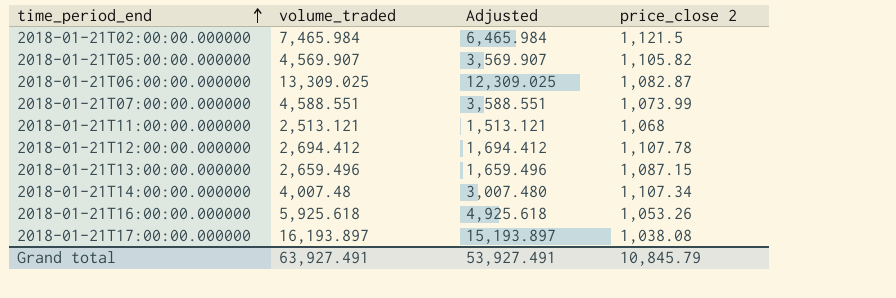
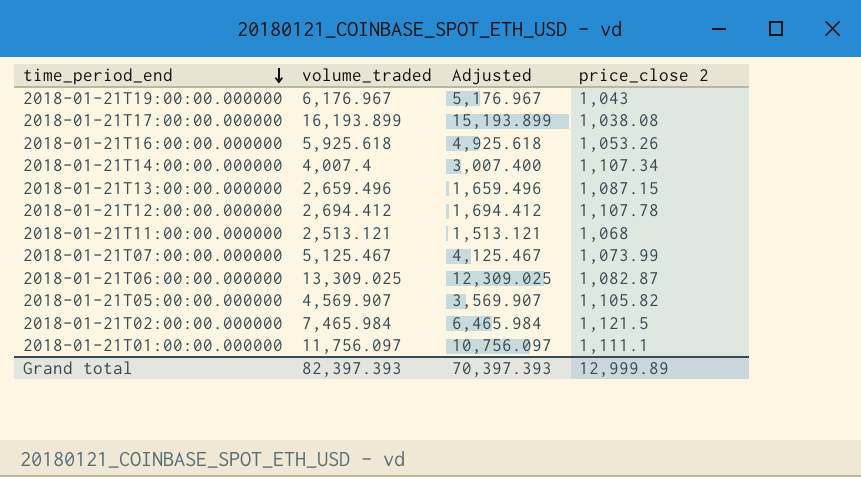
row order: time_period_end ascending -> time_period_end descending
row 2018-01-21T19:00:00.000000: none -> 6,176.967 | 5,176.967 | 1,043
2018-01-21T17:00:00.000000 | volume_traded: 16,193.897 -> 16,193.899
2018-01-21T17:00:00.000000 | Adjusted: 15,193.897 -> 15,193.899
2018-01-21T14:00:00.000000 | volume_traded: 4,007.48 -> 4,007.4
2018-01-21T14:00:00.000000 | Adjusted: 3,007.480 -> 3,007.400
2018-01-21T07:00:00.000000 | volume_traded: 4,588.551 -> 5,125.467
2018-01-21T07:00:00.000000 | Adjusted: 3,588.551 -> 4,125.467
row 2018-01-21T01:00:00.000000: none -> 11,756.097 | 10,756.097 | 1,111.1
Grand total | volume_traded: 63,927.491 -> 82,397.393
Grand total | Adjusted: 53,927.491 -> 70,397.393
Grand total | price_close 2: 10,845.79 -> 12,999.89

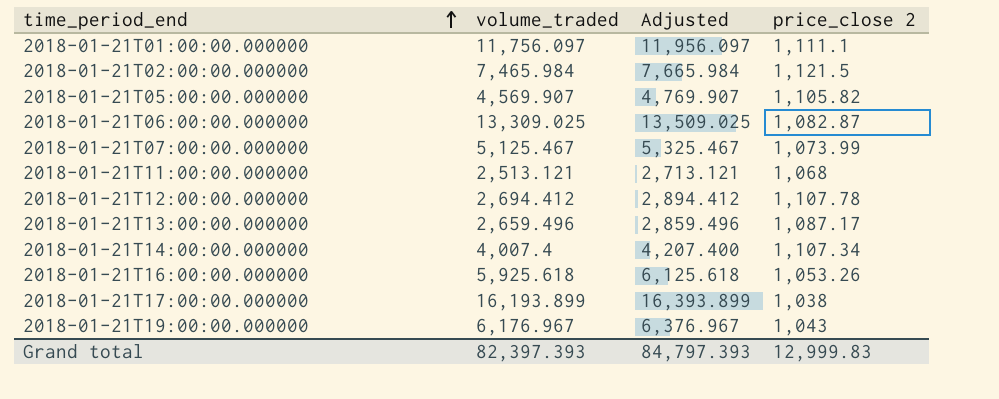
row order: time_period_end descending -> time_period_end ascending
column Adjusted | formula: [volume_traded] - 1000 -> [volume_traded] + 200
2018-01-21T13:00:00.000000 | price_close 2: 1,087.15 -> 1,087.17
2018-01-21T17:00:00.000000 | price_close 2: 1,038.08 -> 1,038
Grand total | Adjusted: 70,397.393 -> 84,797.393
Grand total | price_close 2: 12,999.89 -> 12,999.83

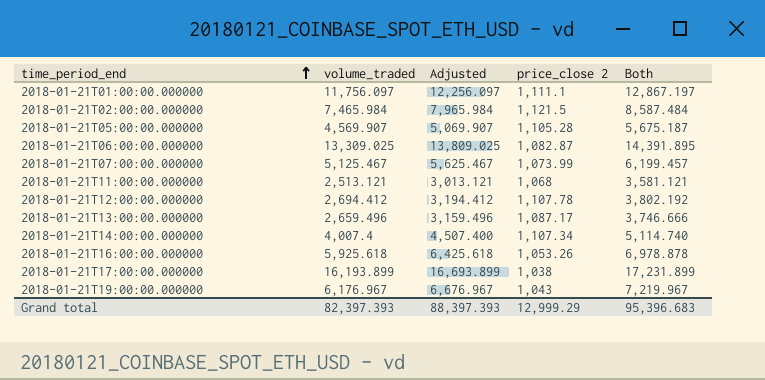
column Adjusted | formula: [volume_traded] + 200 -> [volume_traded] + 500
column Both | formula: none -> [volume_traded] + [price_close 2]
2018-01-21T05:00:00.000000 | price_close 2: 1,105.82 -> 1,105.28
Grand total | Adjusted: 84,797.393 -> 88,397.393
Grand total | price_close 2: 12,999.83 -> 12,999.29

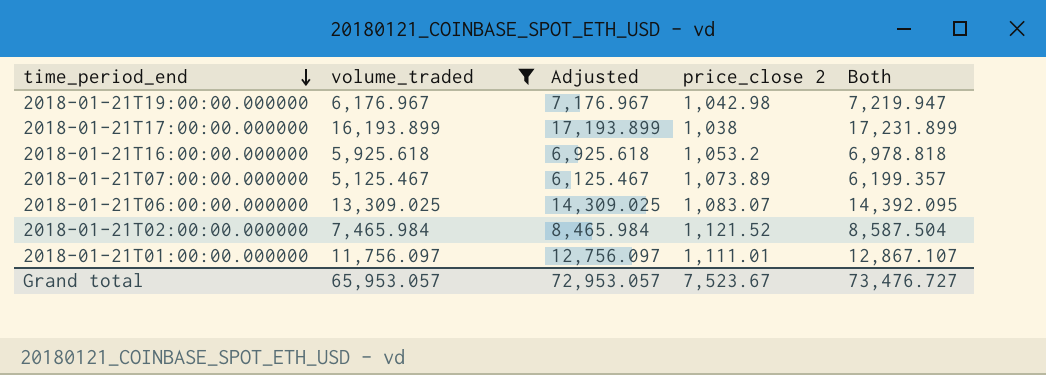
filter: none -> volume_traded >= 5,125.467
row order: time_period_end ascending -> time_period_end descending
column Adjusted | formula: [volume_traded] + 500 -> [volume_traded] + 1000
2018-01-21T19:00:00.000000 | price_close 2: 1,043 -> 1,042.98
2018-01-21T19:00:00.000000 | Both: 7,219.967 -> 7,219.947
2018-01-21T16:00:00.000000 | price_close 2: 1,053.26 -> 1,053.2
2018-01-21T16:00:00.000000 | Both: 6,978.878 -> 6,978.818
2018-01-21T07:00:00.000000 | price_close 2: 1,073.99 -> 1,073.89
2018-01-21T07:00:00.000000 | Both: 6,199.457 -> 6,199.357
2018-01-21T06:00:00.000000 | price_close 2: 1,082.87 -> 1,083.07
2018-01-21T06:00:00.000000 | Both: 14,391.895 -> 14,392.095
2018-01-21T02:00:00.000000 | price_close 2: 1,121.5 -> 1,121.52
2018-01-21T02:00:00.000000 | Both: 8,587.484 -> 8,587.504
2018-01-21T01:00:00.000000 | price_close 2: 1,111.1 -> 1,111.01
2018-01-21T01:00:00.000000 | Both: 12,867.197 -> 12,867.107
Grand total | volume_traded: 82,397.393 -> 65,953.057
Grand total | Adjusted: 88,397.393 -> 72,953.057
Grand total | price_close 2: 12,999.29 -> 7,523.67
Grand total | Both: 95,396.683 -> 73,476.727

